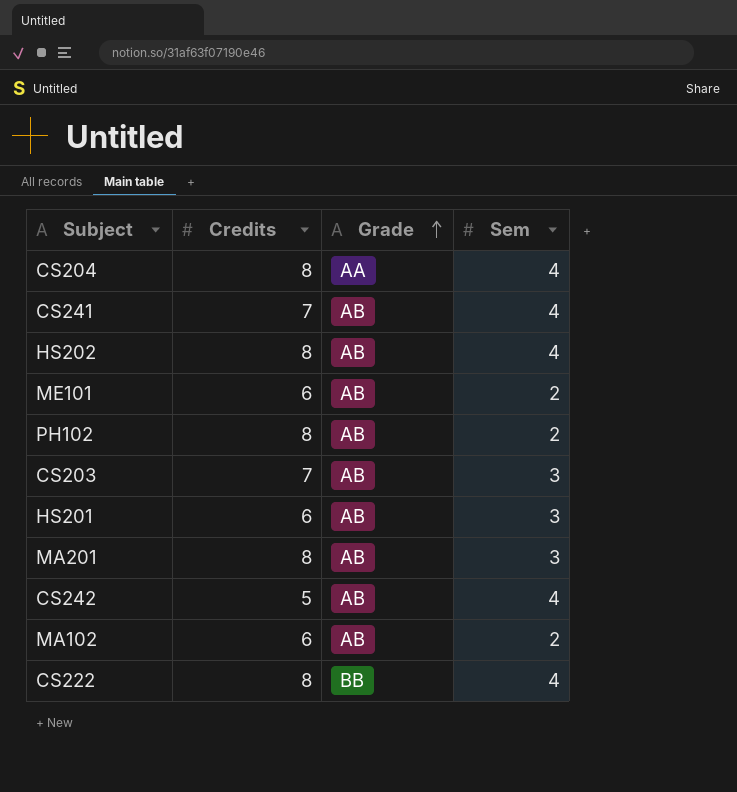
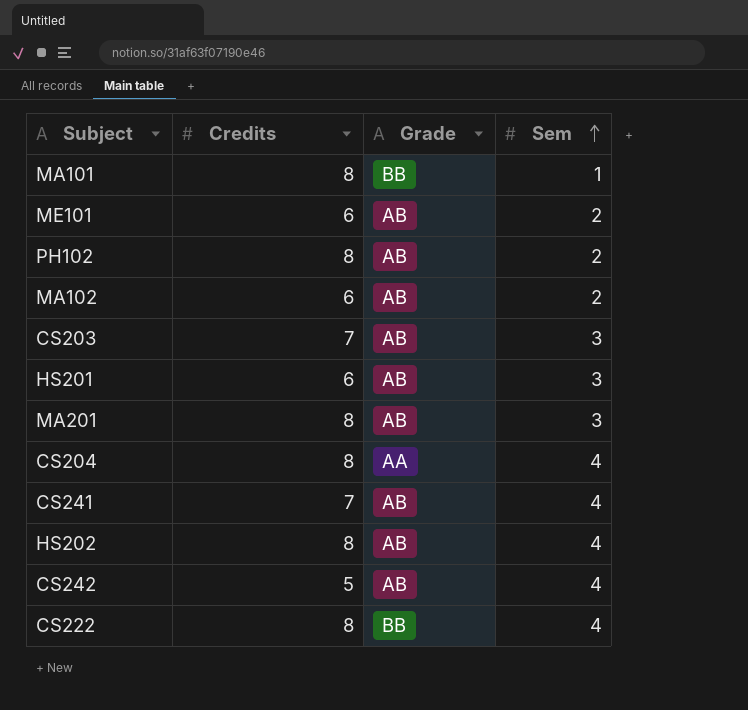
row order: Grade ascending -> Sem ascending
row MA101: none -> 8 | BB | 1

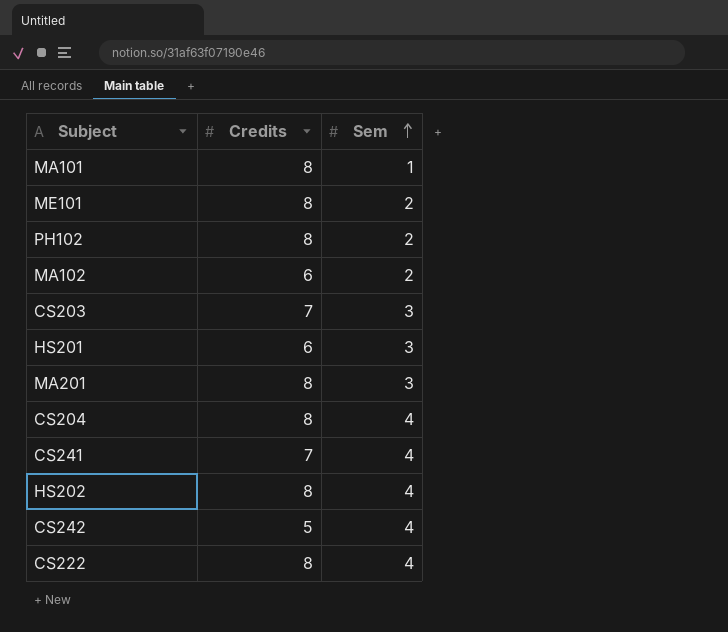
column Grade | position: 3 -> none
ME101 | Credits: 6 -> 8

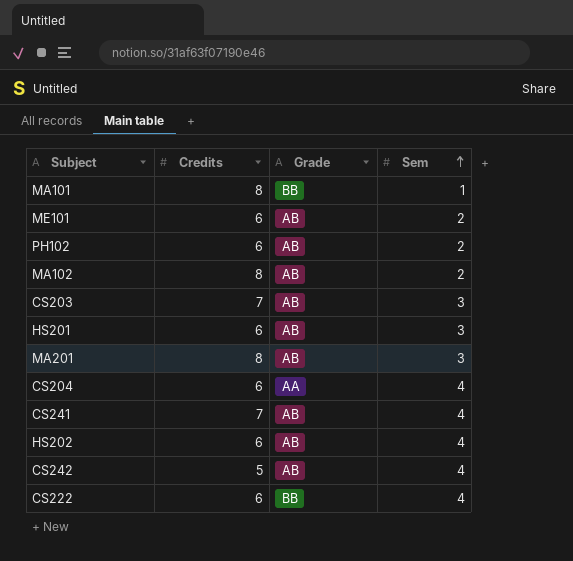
column Grade | position: none -> 3
ME101 | Credits: 8 -> 6
PH102 | Credits: 8 -> 6
MA102 | Credits: 6 -> 8
CS204 | Credits: 8 -> 6
HS202 | Credits: 8 -> 6
CS222 | Credits: 8 -> 6

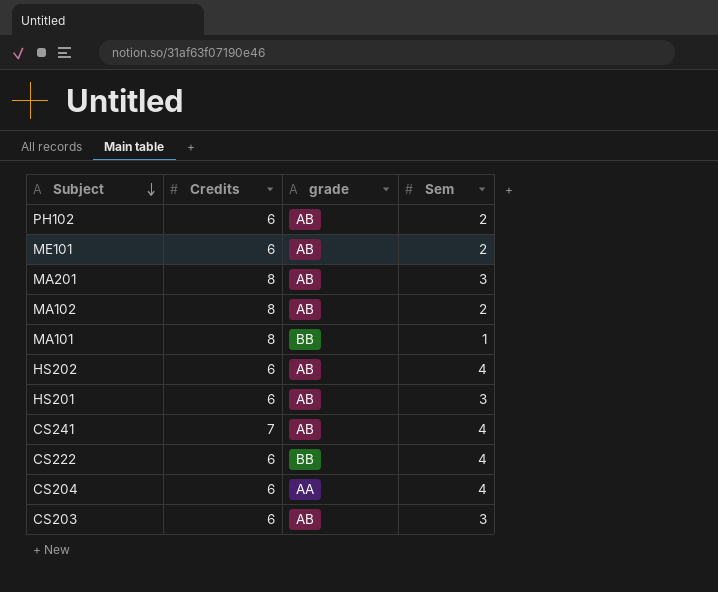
row order: Sem ascending -> Subject descending
column name: Grade -> grade
row CS242: 5 | AB | 4 -> none
CS203 | Credits: 7 -> 6

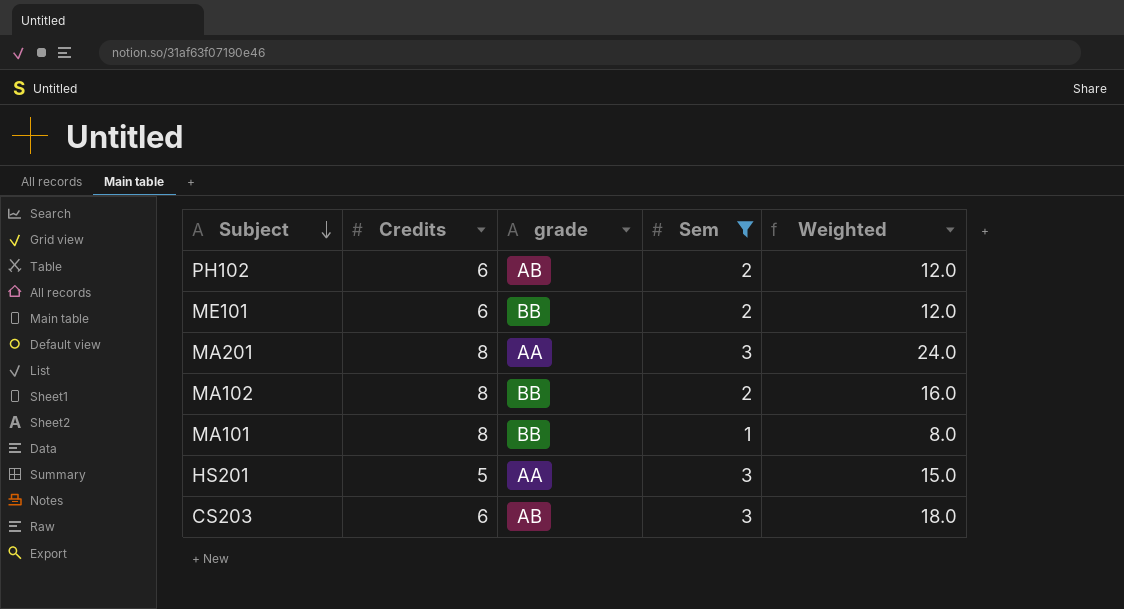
filter: none -> Sem != 4
column Weighted | formula: none -> [Credits] * [Sem]
ME101 | grade: AB -> BB
MA201 | grade: AB -> AA
MA102 | grade: AB -> BB
HS201 | Credits: 6 -> 5
HS201 | grade: AB -> AA

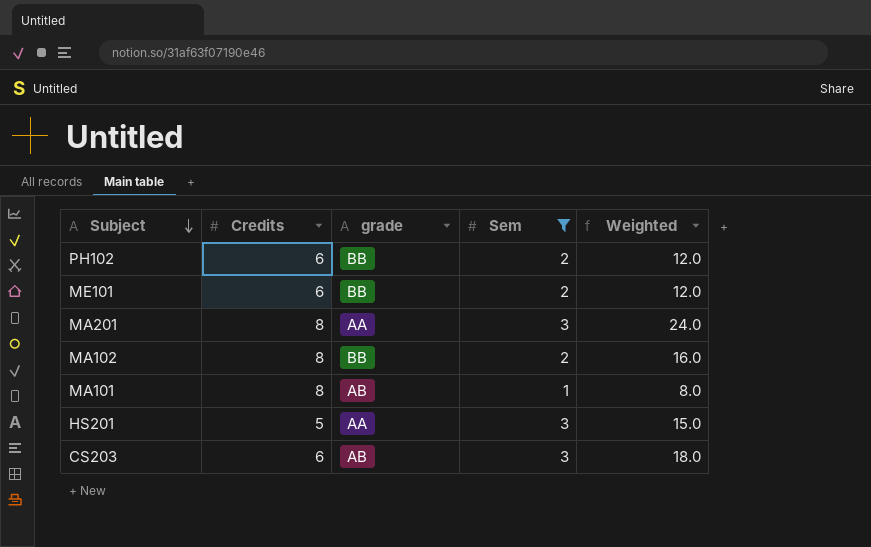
PH102 | grade: AB -> BB
MA101 | grade: BB -> AB

